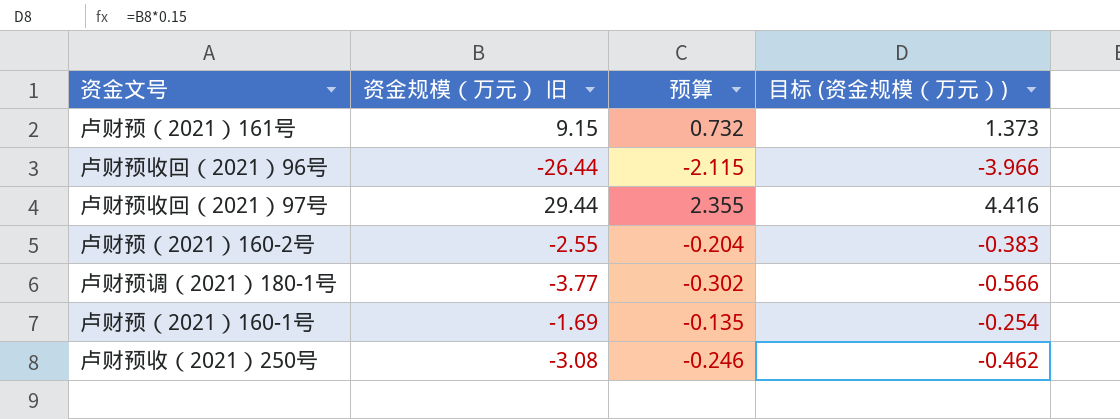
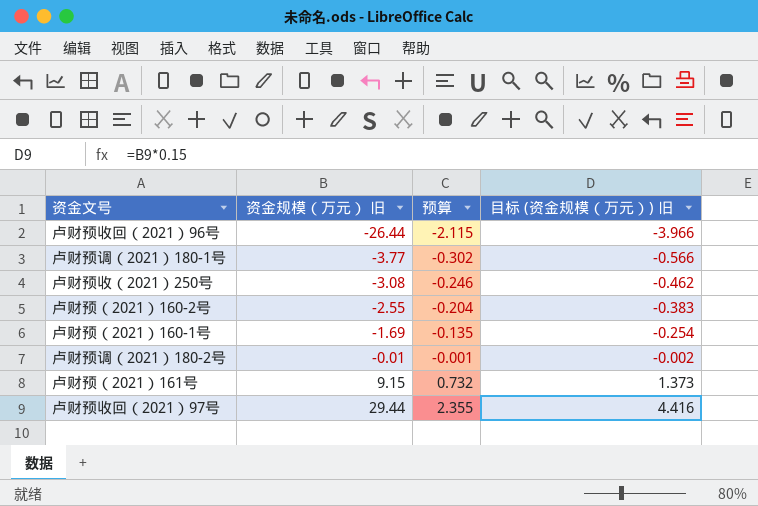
row order: none -> 资金规模（万元） 旧 ascending
column name: 目标 (资金规模（万元）) -> 目标 (资金规模（万元）) 旧
row 卢财预调（2021）180-2号: none -> -0.01 | -0.001 | -0.002

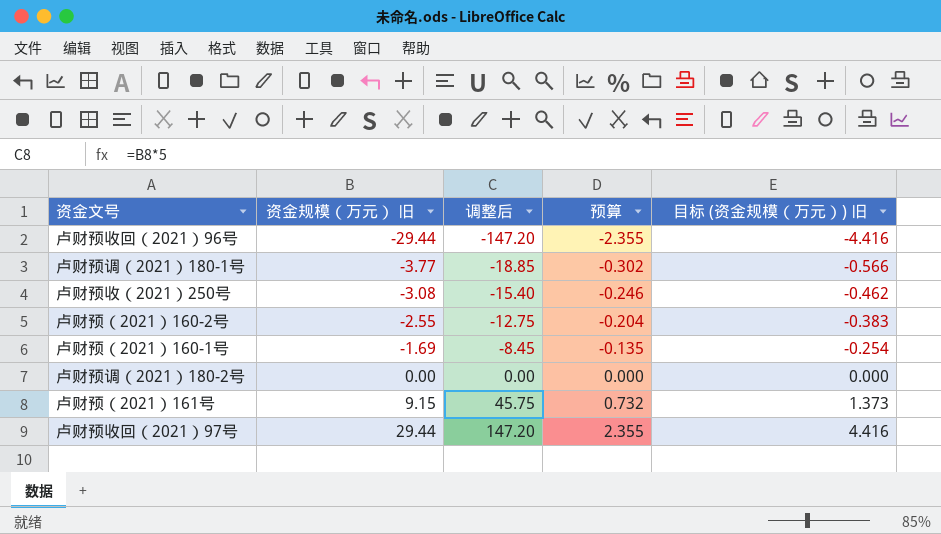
column 调整后 | formula: none -> [资金规模（万元） 旧] * 5
卢财预收回（2021）96号 | 资金规模（万元） 旧: -26.44 -> -29.44
卢财预收回（2021）96号 | 预算: -2.115 -> -2.355
卢财预收回（2021）96号 | 目标 (资金规模（万元）) 旧: -3.966 -> -4.416
卢财预调（2021）180-2号 | 资金规模（万元） 旧: -0.01 -> 0.00
卢财预调（2021）180-2号 | 预算: -0.001 -> 0.000
卢财预调（2021）180-2号 | 目标 (资金规模（万元）) 旧: -0.002 -> 0.000

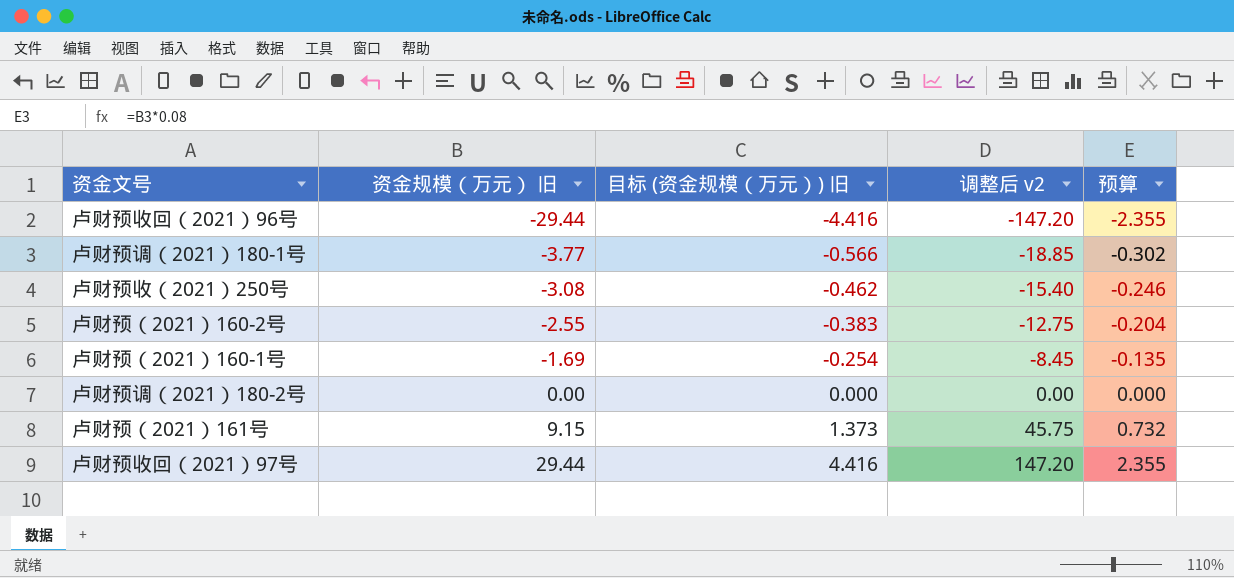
column 目标 (资金规模（万元）) 旧 | position: 5 -> 3
column name: 调整后 -> 调整后 v2

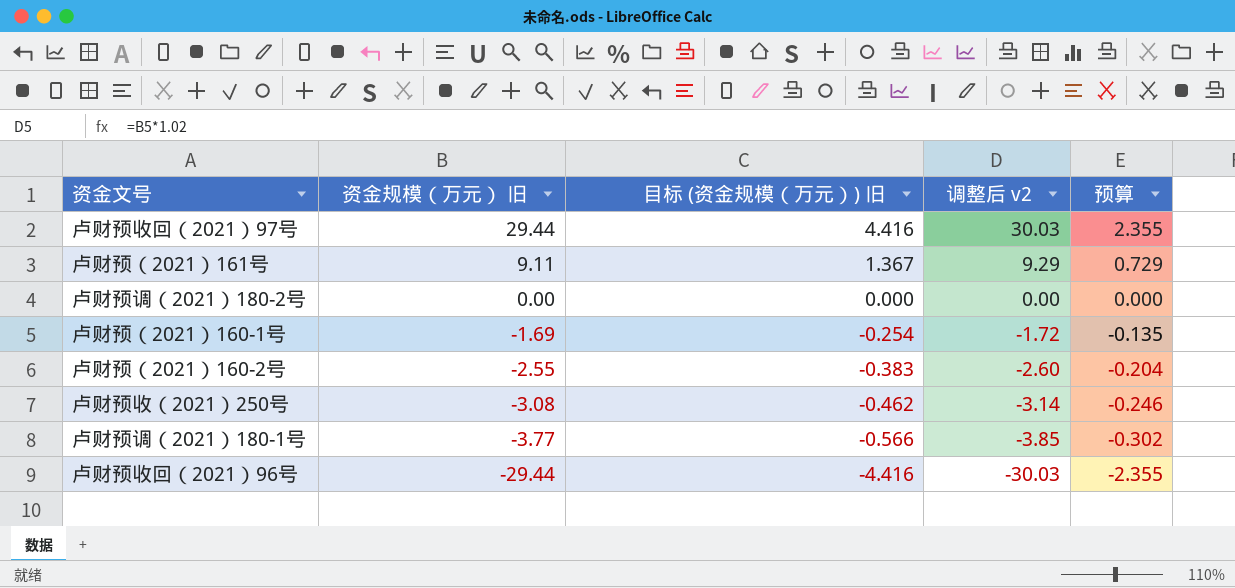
row order: 资金规模（万元） 旧 ascending -> 资金规模（万元） 旧 descending
column 调整后 v2 | formula: [资金规模（万元） 旧] * 5 -> [资金规模（万元） 旧] * 1.02
卢财预（2021）161号 | 资金规模（万元） 旧: 9.15 -> 9.11
卢财预（2021）161号 | 目标 (资金规模（万元）) 旧: 1.373 -> 1.367
卢财预（2021）161号 | 预算: 0.732 -> 0.729

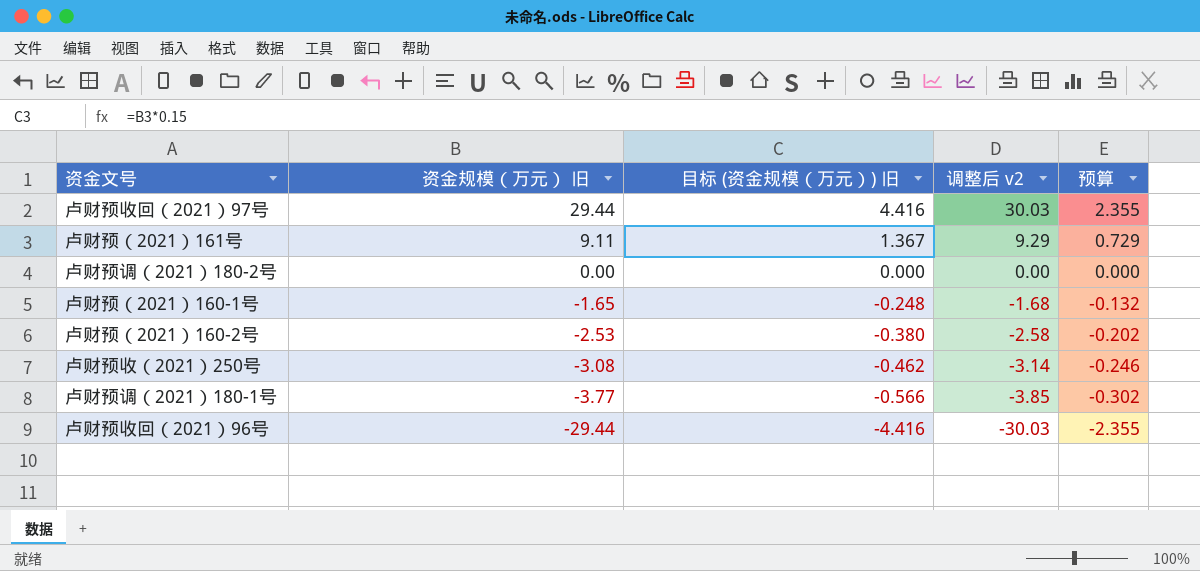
卢财预（2021）160-1号 | 资金规模（万元） 旧: -1.69 -> -1.65
卢财预（2021）160-1号 | 目标 (资金规模（万元）) 旧: -0.254 -> -0.248
卢财预（2021）160-1号 | 调整后 v2: -1.72 -> -1.68
卢财预（2021）160-1号 | 预算: -0.135 -> -0.132
卢财预（2021）160-2号 | 资金规模（万元） 旧: -2.55 -> -2.53
卢财预（2021）160-2号 | 目标 (资金规模（万元）) 旧: -0.383 -> -0.380
卢财预（2021）160-2号 | 调整后 v2: -2.60 -> -2.58
卢财预（2021）160-2号 | 预算: -0.204 -> -0.202

